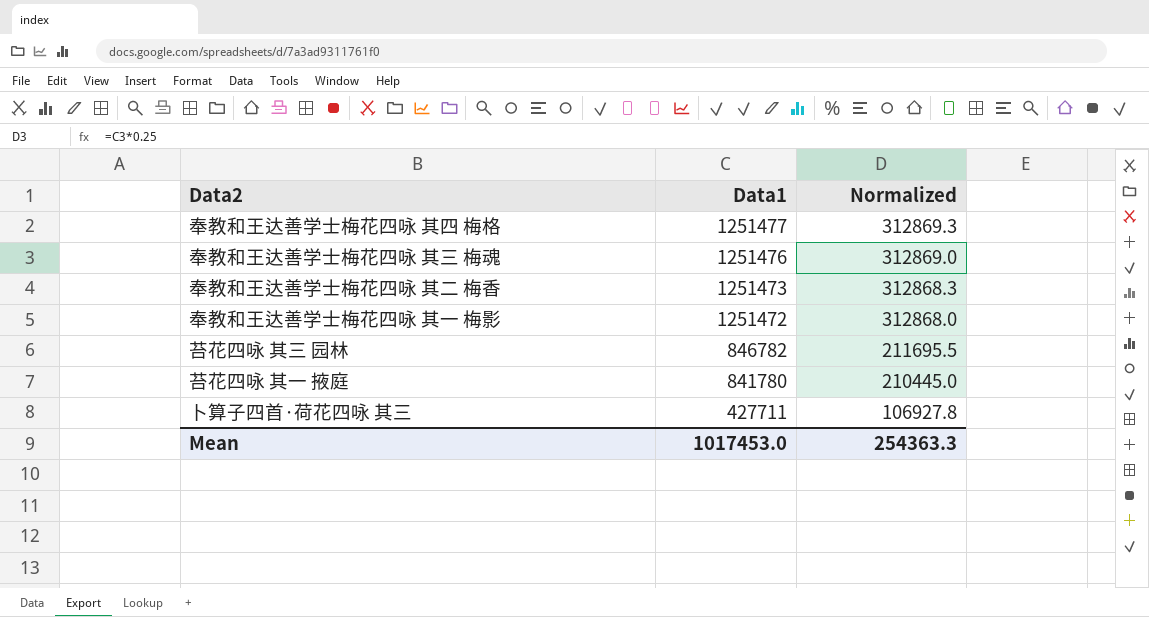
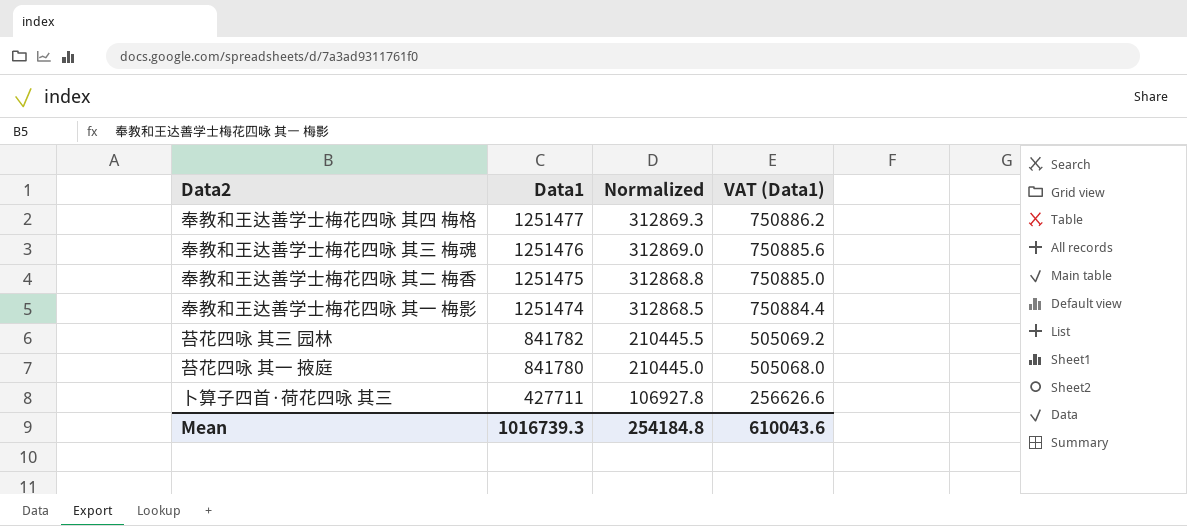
column VAT (Data1) | formula: none -> [Data1] * 0.6
奉教和王达善学士梅花四咏 其二 梅香 | Data1: 1251473 -> 1251475
奉教和王达善学士梅花四咏 其二 梅香 | Normalized: 312868.3 -> 312868.8
奉教和王达善学士梅花四咏 其一 梅影 | Data1: 1251472 -> 1251474
奉教和王达善学士梅花四咏 其一 梅影 | Normalized: 312868.0 -> 312868.5
苔花四咏 其三 园林 | Data1: 846782 -> 841782
苔花四咏 其三 园林 | Normalized: 211695.5 -> 210445.5
Mean | Data1: 1017453.0 -> 1016739.3
Mean | Normalized: 254363.3 -> 254184.8

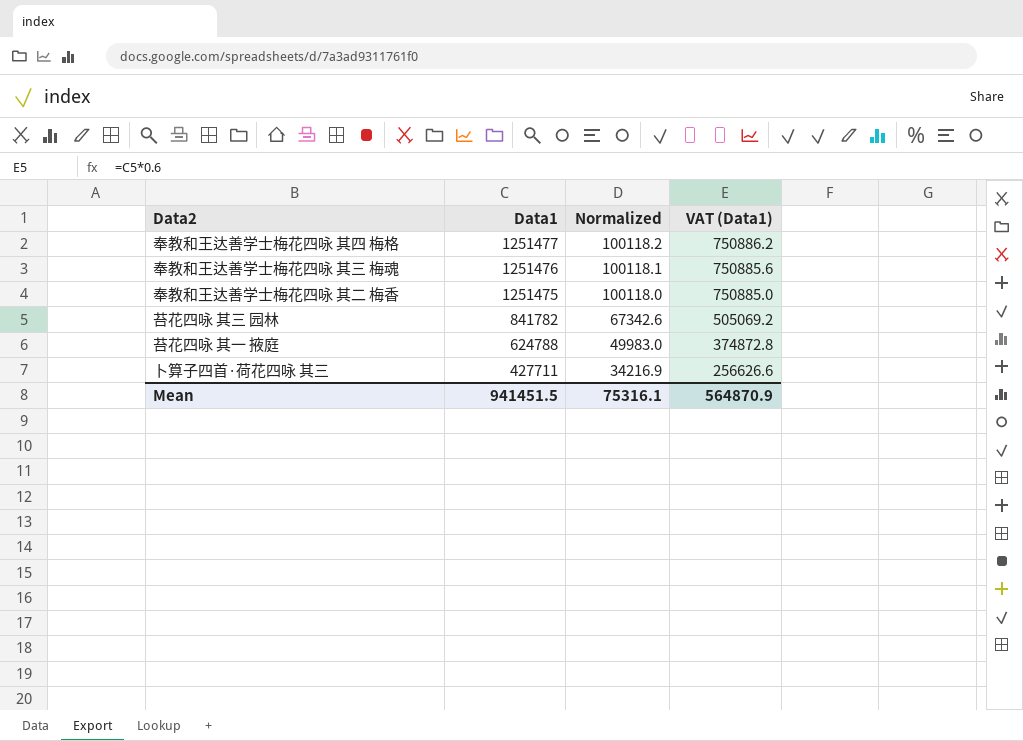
column Normalized | formula: [Data1] * 0.25 -> [Data1] * 0.08
row 奉教和王达善学士梅花四咏 其一 梅影: 1251474 | 312868.5 | 750884.4 -> none
苔花四咏 其一 掖庭 | Data1: 841780 -> 624788
苔花四咏 其一 掖庭 | VAT (Data1): 505068.0 -> 374872.8
Mean | Data1: 1016739.3 -> 941451.5
Mean | Normalized: 254184.8 -> 75316.1
Mean | VAT (Data1): 610043.6 -> 564870.9

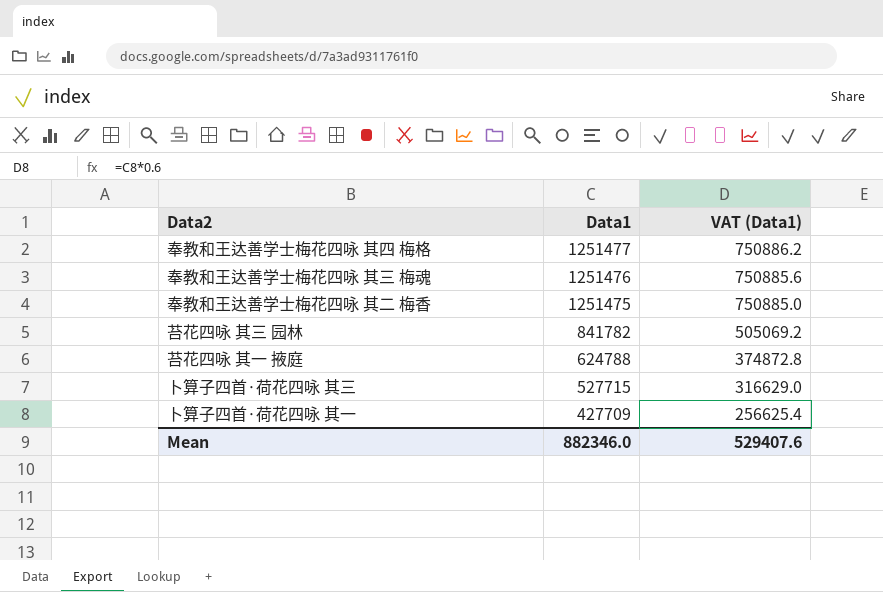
column Normalized | formula: [Data1] * 0.08 -> none
卜算子四首·荷花四咏 其三 | Data1: 427711 -> 527715
卜算子四首·荷花四咏 其三 | VAT (Data1): 256626.6 -> 316629.0
row 卜算子四首·荷花四咏 其一: none -> 427709 | 256625.4
Mean | Data1: 941451.5 -> 882346.0
Mean | VAT (Data1): 564870.9 -> 529407.6

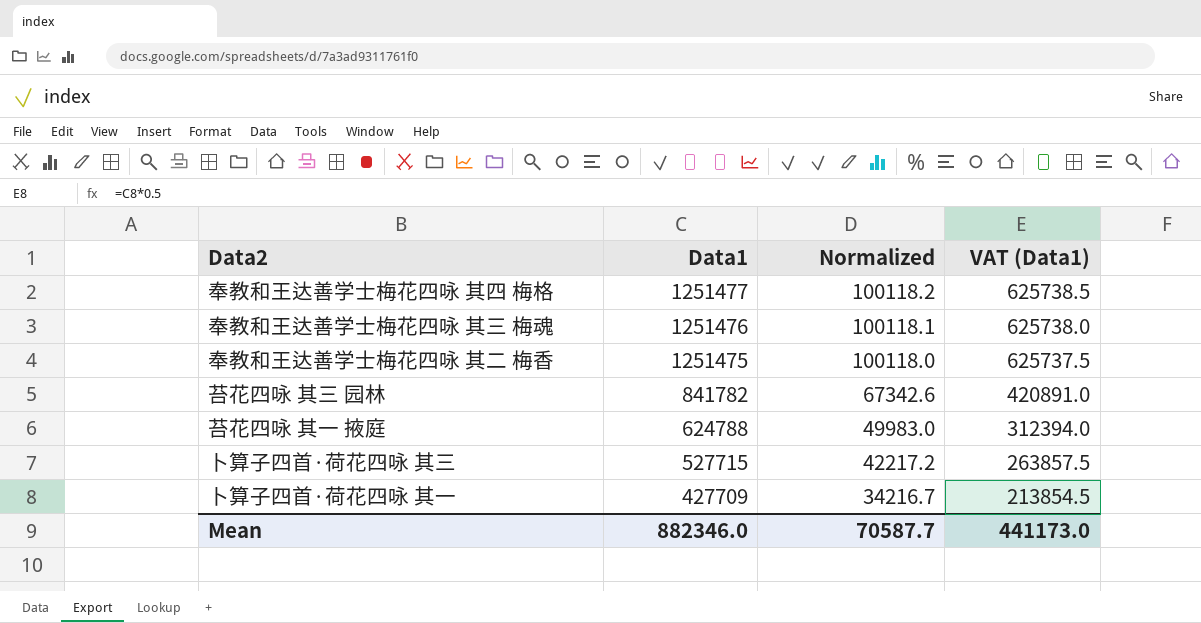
column Normalized | formula: none -> [Data1] * 0.08
column VAT (Data1) | formula: [Data1] * 0.6 -> [Data1] * 0.5
Mean | VAT (Data1): 529407.6 -> 441173.0

